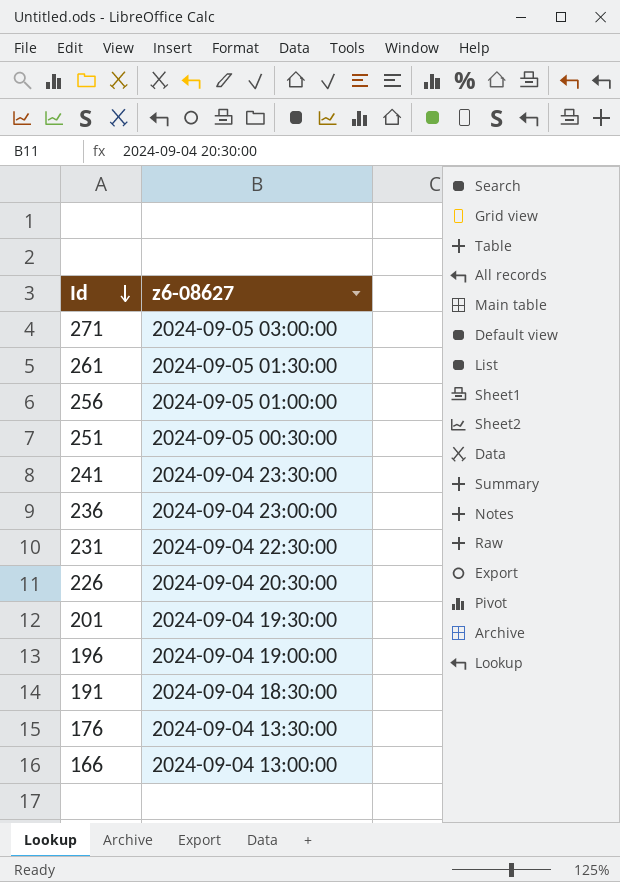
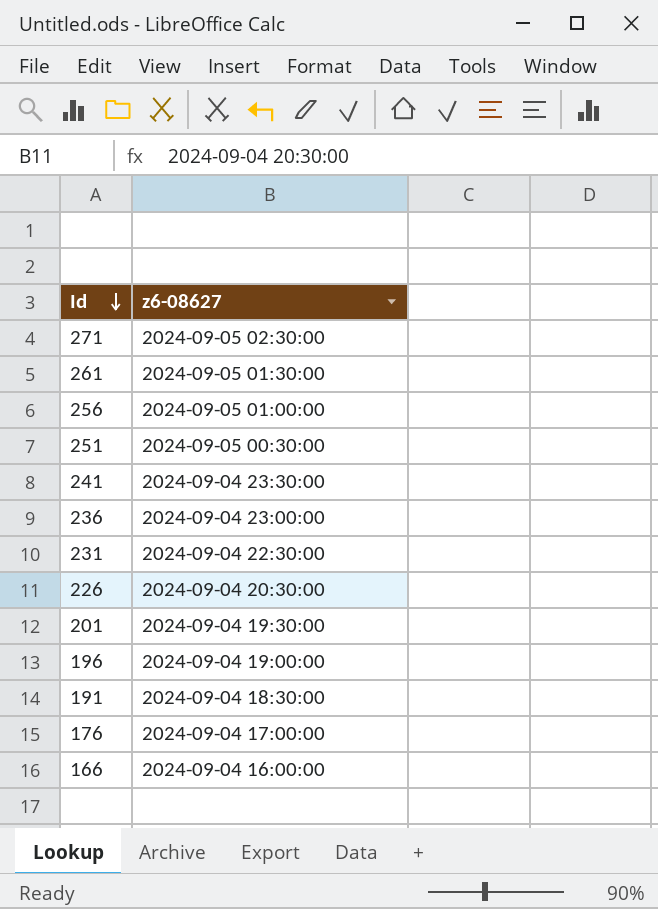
271 | z6-08627: 2024-09-05 03:00:00 -> 2024-09-05 02:30:00
176 | z6-08627: 2024-09-04 13:30:00 -> 2024-09-04 17:00:00
166 | z6-08627: 2024-09-04 13:00:00 -> 2024-09-04 16:00:00

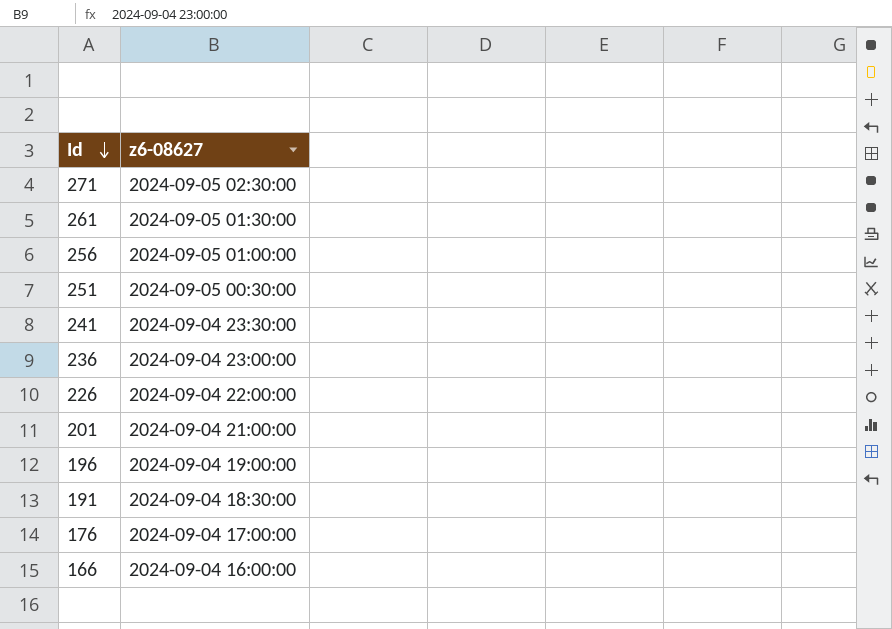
row 231: 2024-09-04 22:30:00 -> none
226 | z6-08627: 2024-09-04 20:30:00 -> 2024-09-04 22:00:00
201 | z6-08627: 2024-09-04 19:30:00 -> 2024-09-04 21:00:00

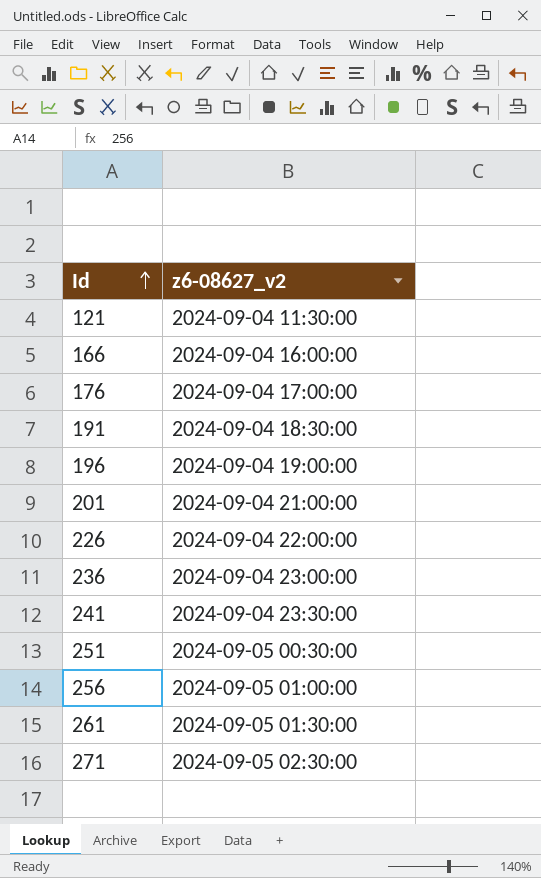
row order: Id descending -> Id ascending
column name: z6-08627 -> z6-08627_v2
row 121: none -> 2024-09-04 11:30:00

